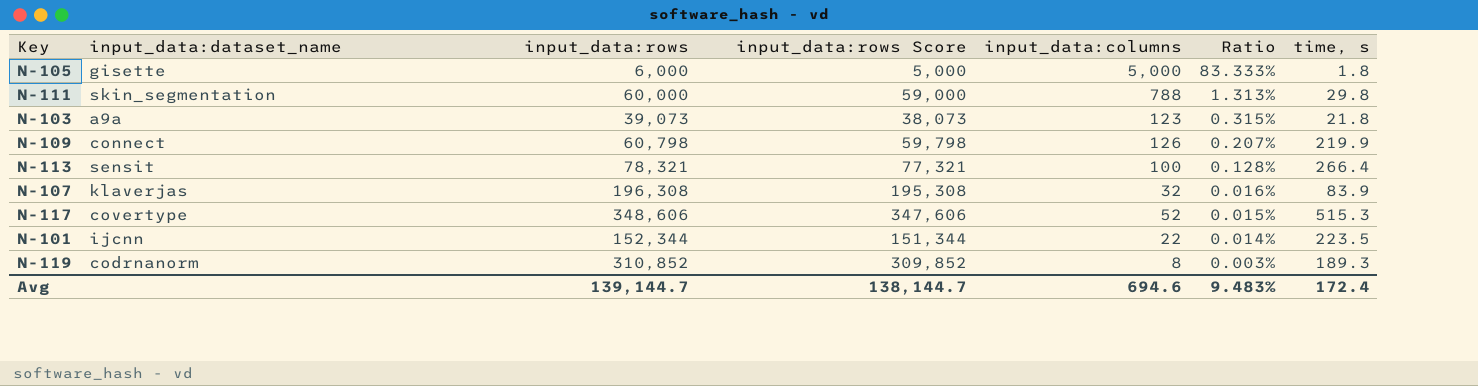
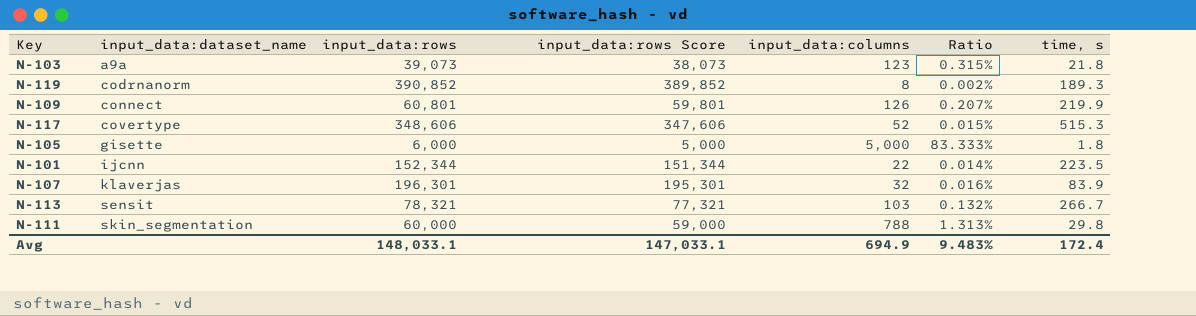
row order: Ratio descending -> input_data:dataset_name ascending
N-119 | input_data:rows: 310,852 -> 390,852
N-119 | input_data:rows Score: 309,852 -> 389,852
N-119 | Ratio: 0.003% -> 0.002%
N-109 | input_data:rows: 60,798 -> 60,801
N-109 | input_data:rows Score: 59,798 -> 59,801
N-107 | input_data:rows: 196,308 -> 196,301
N-107 | input_data:rows Score: 195,308 -> 195,301
N-113 | input_data:columns: 100 -> 103
N-113 | Ratio: 0.128% -> 0.132%
N-113 | time, s: 266.4 -> 266.7
Avg | input_data:rows: 139,144.7 -> 148,033.1
Avg | input_data:rows Score: 138,144.7 -> 147,033.1
Avg | input_data:columns: 694.6 -> 694.9

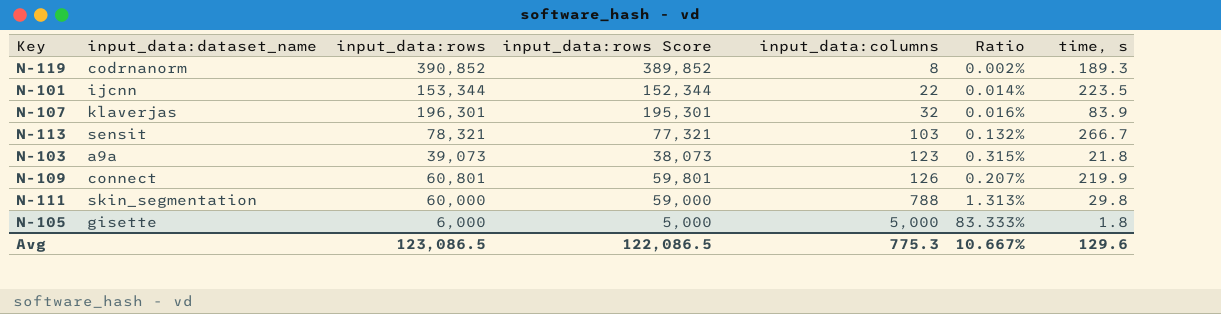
row order: input_data:dataset_name ascending -> input_data:columns ascending
row N-117: covertype | 348,606 | 347,606 | 52 | 0.015% | 515.3 -> none
N-101 | input_data:rows: 152,344 -> 153,344
N-101 | input_data:rows Score: 151,344 -> 152,344
Avg | input_data:rows: 148,033.1 -> 123,086.5
Avg | input_data:rows Score: 147,033.1 -> 122,086.5
Avg | input_data:columns: 694.9 -> 775.3
Avg | Ratio: 9.483% -> 10.667%
Avg | time, s: 172.4 -> 129.6

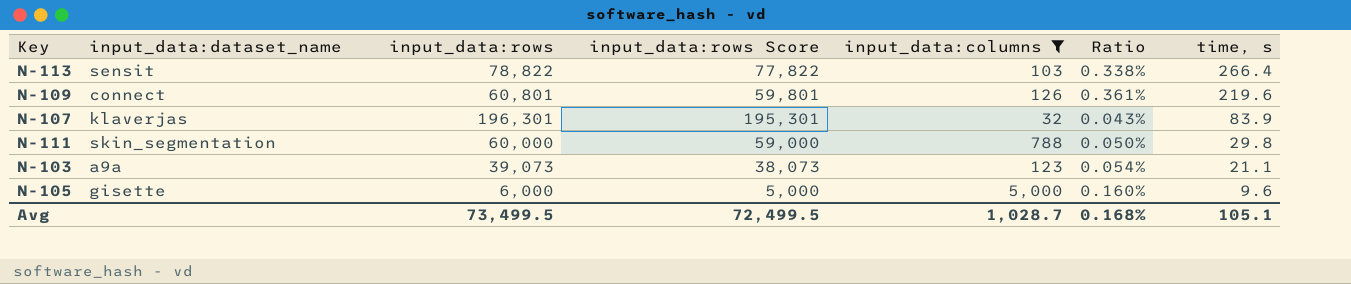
filter: none -> input_data:columns >= 32
row order: input_data:columns ascending -> time, s descending
column Ratio | formula: [input_data:columns] / [input_data:rows] -> [time, s] / [input_data:rows]
N-113 | input_data:rows: 78,321 -> 78,822
N-113 | input_data:rows Score: 77,321 -> 77,822
N-113 | time, s: 266.7 -> 266.4
N-109 | time, s: 219.9 -> 219.6
N-103 | time, s: 21.8 -> 21.1
N-105 | time, s: 1.8 -> 9.6
Avg | input_data:rows: 123,086.5 -> 73,499.5
Avg | input_data:rows Score: 122,086.5 -> 72,499.5
Avg | input_data:columns: 775.3 -> 1,028.7
Avg | Ratio: 10.667% -> 0.168%
Avg | time, s: 129.6 -> 105.1

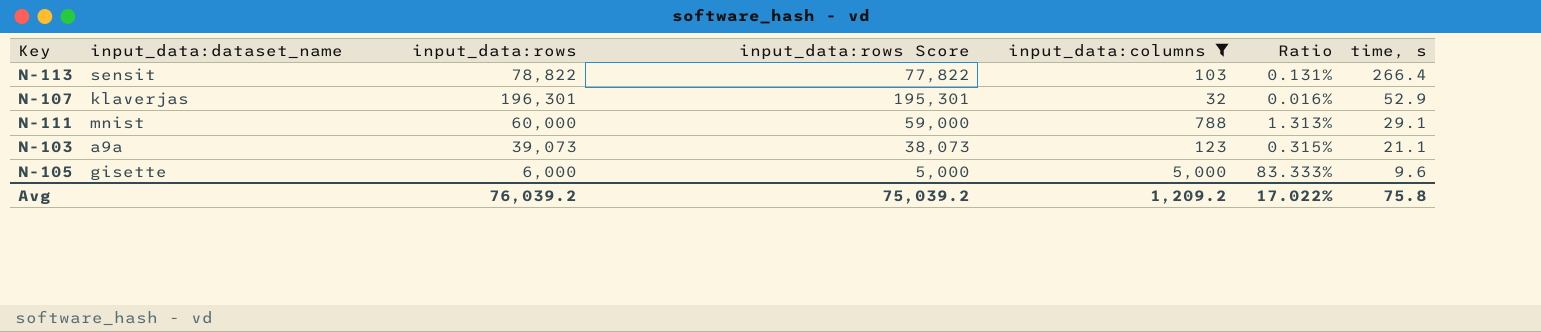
column Ratio | formula: [time, s] / [input_data:rows] -> [input_data:columns] / [input_data:rows]
row N-109: connect | 60,801 | 59,801 | 126 | 0.361% | 219.6 -> none
N-107 | time, s: 83.9 -> 52.9
N-111 | input_data:dataset_name: skin_segmentation -> mnist
N-111 | time, s: 29.8 -> 29.1
Avg | input_data:rows: 73,499.5 -> 76,039.2
Avg | input_data:rows Score: 72,499.5 -> 75,039.2
Avg | input_data:columns: 1,028.7 -> 1,209.2
Avg | Ratio: 0.168% -> 17.022%
Avg | time, s: 105.1 -> 75.8

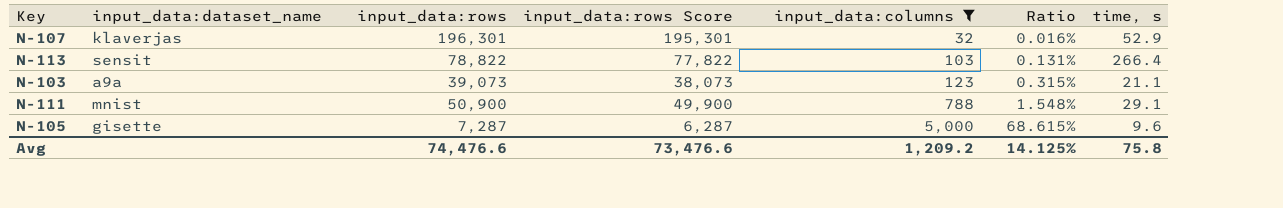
row order: time, s descending -> input_data:columns ascending
N-111 | input_data:rows: 60,000 -> 50,900
N-111 | input_data:rows Score: 59,000 -> 49,900
N-111 | Ratio: 1.313% -> 1.548%
N-105 | input_data:rows: 6,000 -> 7,287
N-105 | input_data:rows Score: 5,000 -> 6,287
N-105 | Ratio: 83.333% -> 68.615%
Avg | input_data:rows: 76,039.2 -> 74,476.6
Avg | input_data:rows Score: 75,039.2 -> 73,476.6
Avg | Ratio: 17.022% -> 14.125%

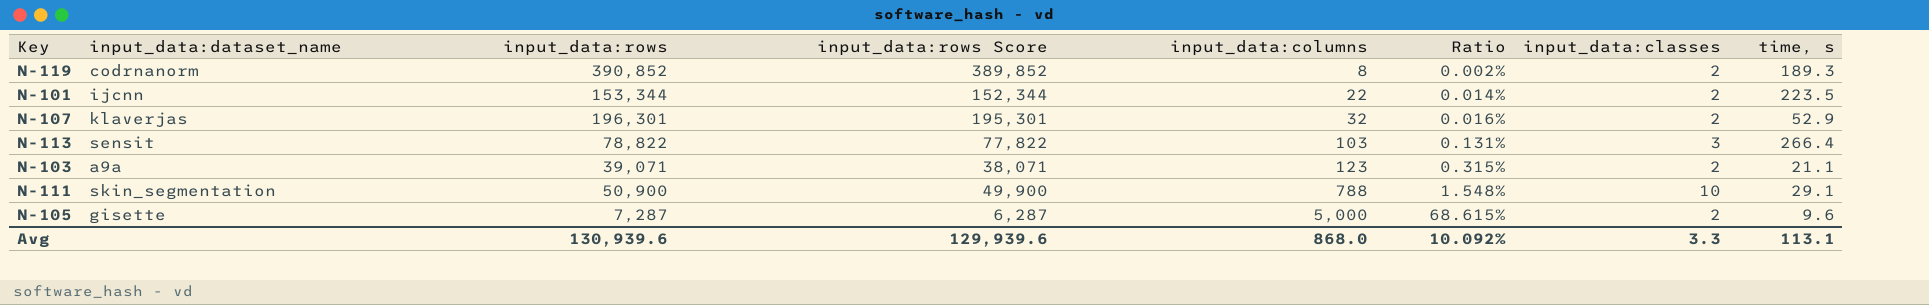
filter: input_data:columns >= 32 -> none
column input_data:classes | position: none -> 7
N-103 | input_data:rows: 39,073 -> 39,071
N-103 | input_data:rows Score: 38,073 -> 38,071
N-111 | input_data:dataset_name: mnist -> skin_segmentation
Avg | input_data:rows: 74,476.6 -> 130,939.6
Avg | input_data:rows Score: 73,476.6 -> 129,939.6
Avg | input_data:columns: 1,209.2 -> 868.0
Avg | Ratio: 14.125% -> 10.092%
Avg | time, s: 75.8 -> 113.1

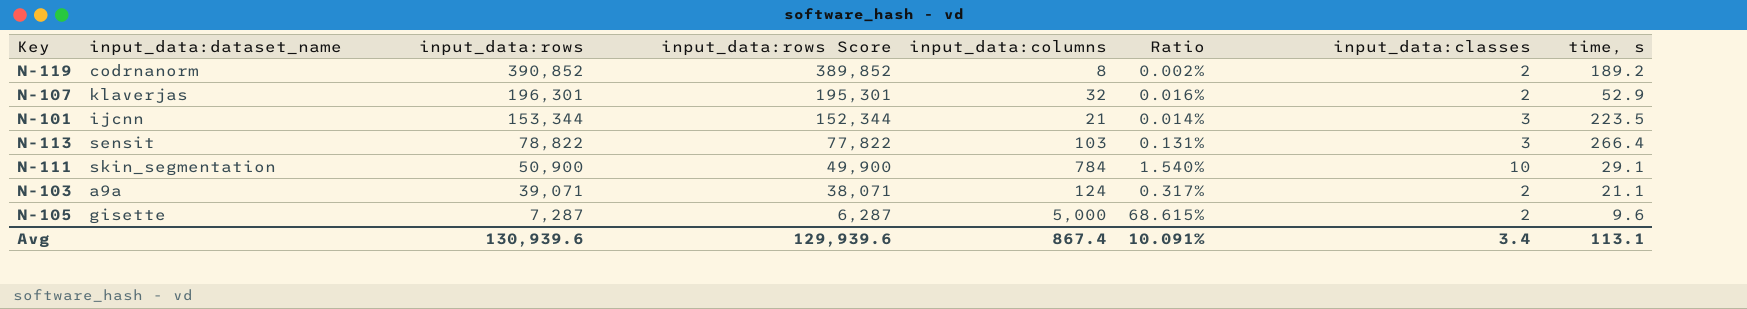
row order: input_data:columns ascending -> input_data:rows descending
N-119 | time, s: 189.3 -> 189.2
N-101 | input_data:columns: 22 -> 21
N-101 | input_data:classes: 2 -> 3
N-111 | input_data:columns: 788 -> 784
N-111 | Ratio: 1.548% -> 1.540%
N-103 | input_data:columns: 123 -> 124
N-103 | Ratio: 0.315% -> 0.317%
Avg | input_data:columns: 868.0 -> 867.4
Avg | Ratio: 10.092% -> 10.091%
Avg | input_data:classes: 3.3 -> 3.4

